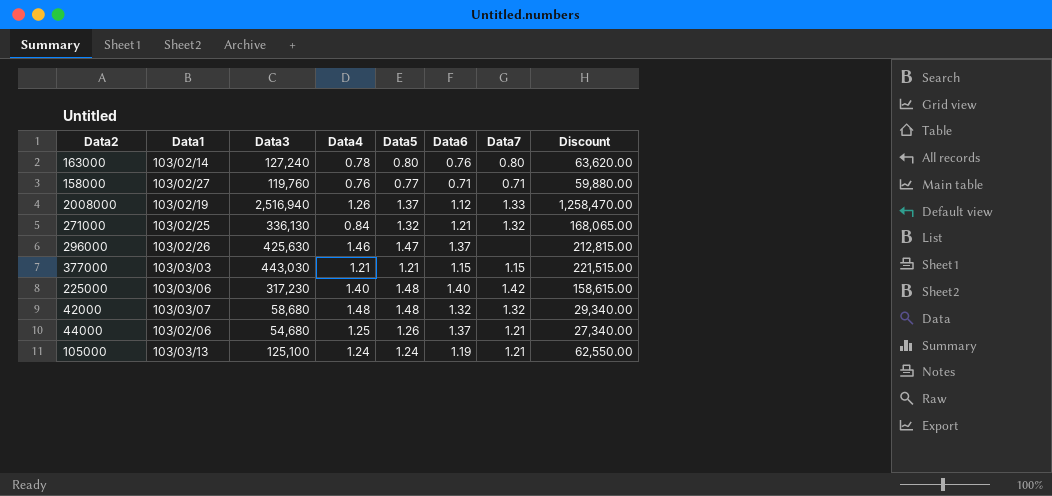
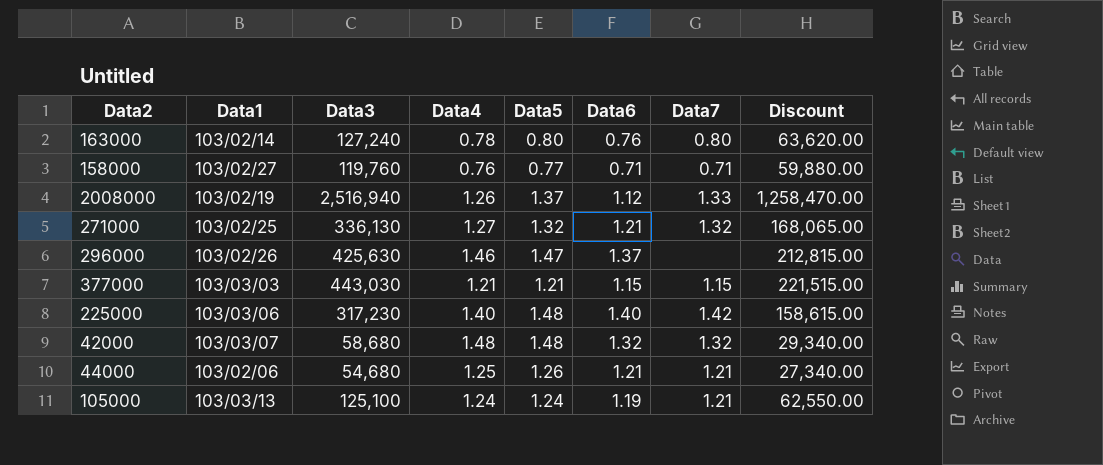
271000 | Data4: 0.84 -> 1.27
44000 | Data6: 1.37 -> 1.21

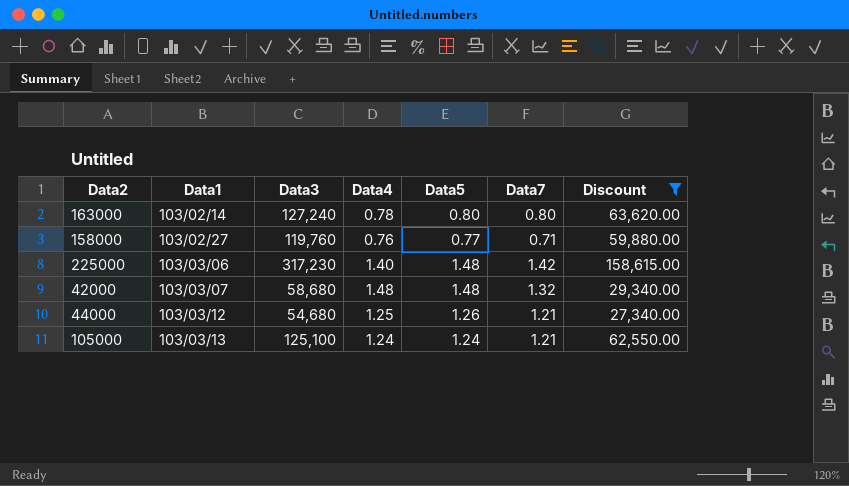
filter: none -> Discount <= 158,615.00
column Data6 | position: 6 -> none
44000 | Data1: 103/02/06 -> 103/03/12

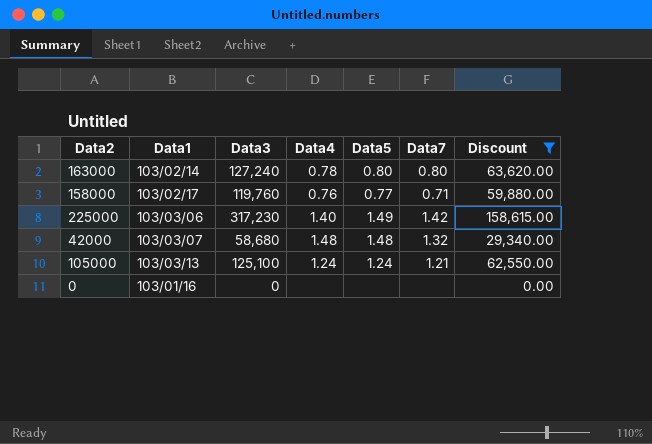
row 44000: 103/03/12 | 54,680 | 1.25 | 1.26 | 1.21 | 27,340.00 -> none
158000 | Data1: 103/02/27 -> 103/02/17
225000 | Data5: 1.48 -> 1.49
row 0: none -> 103/01/16 | 0 | none | none | none | 0.00

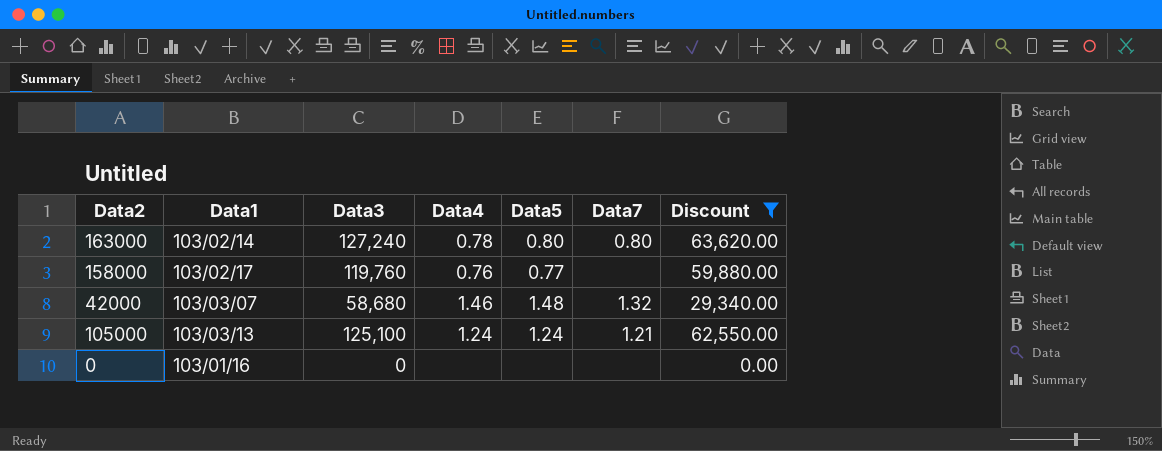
row 225000: 103/03/06 | 317,230 | 1.40 | 1.49 | 1.42 | 158,615.00 -> none
158000 | Data7: 0.71 -> none
42000 | Data4: 1.48 -> 1.46

